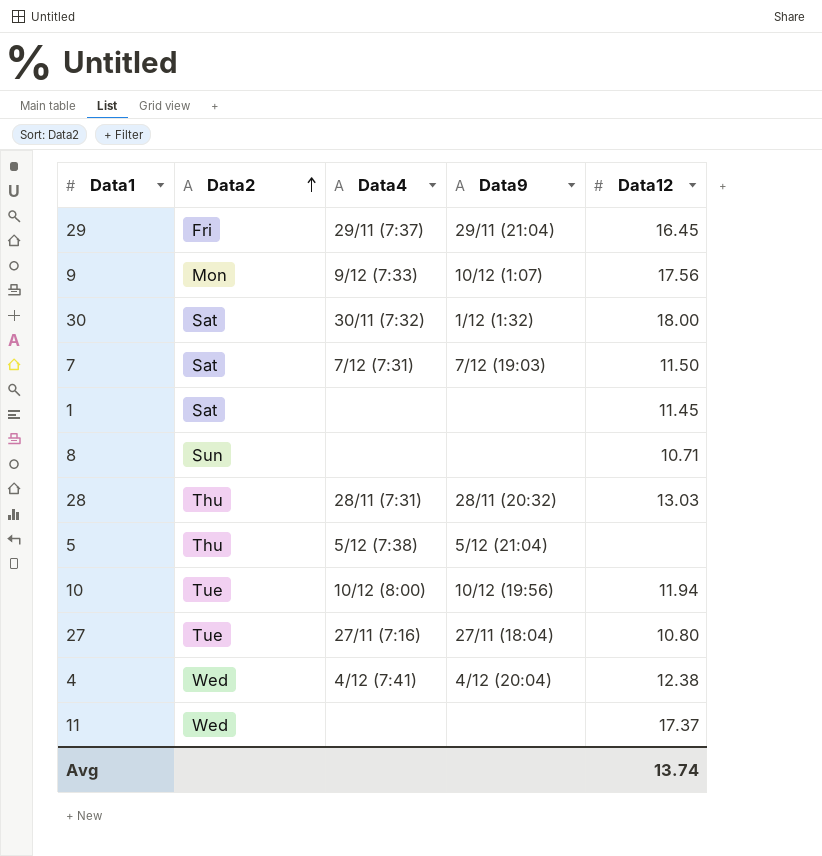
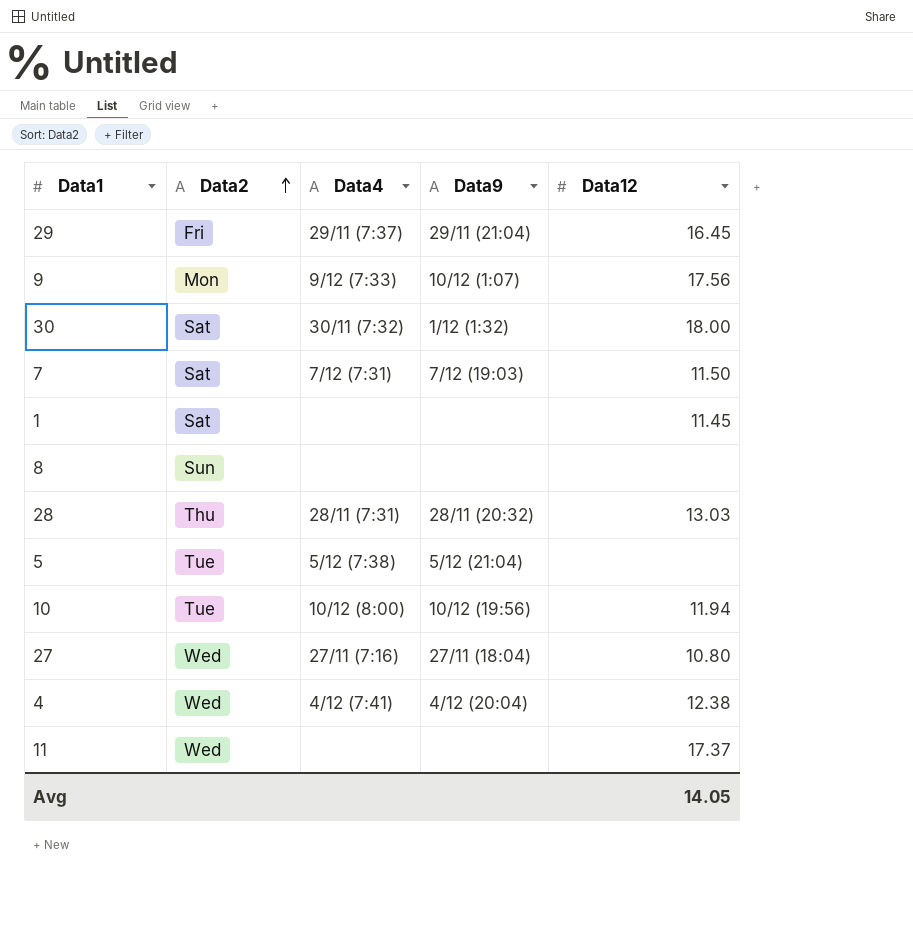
8 | Data12: 10.71 -> none
5 | Data2: Thu -> Tue
27 | Data2: Tue -> Wed
Avg | Data12: 13.74 -> 14.05

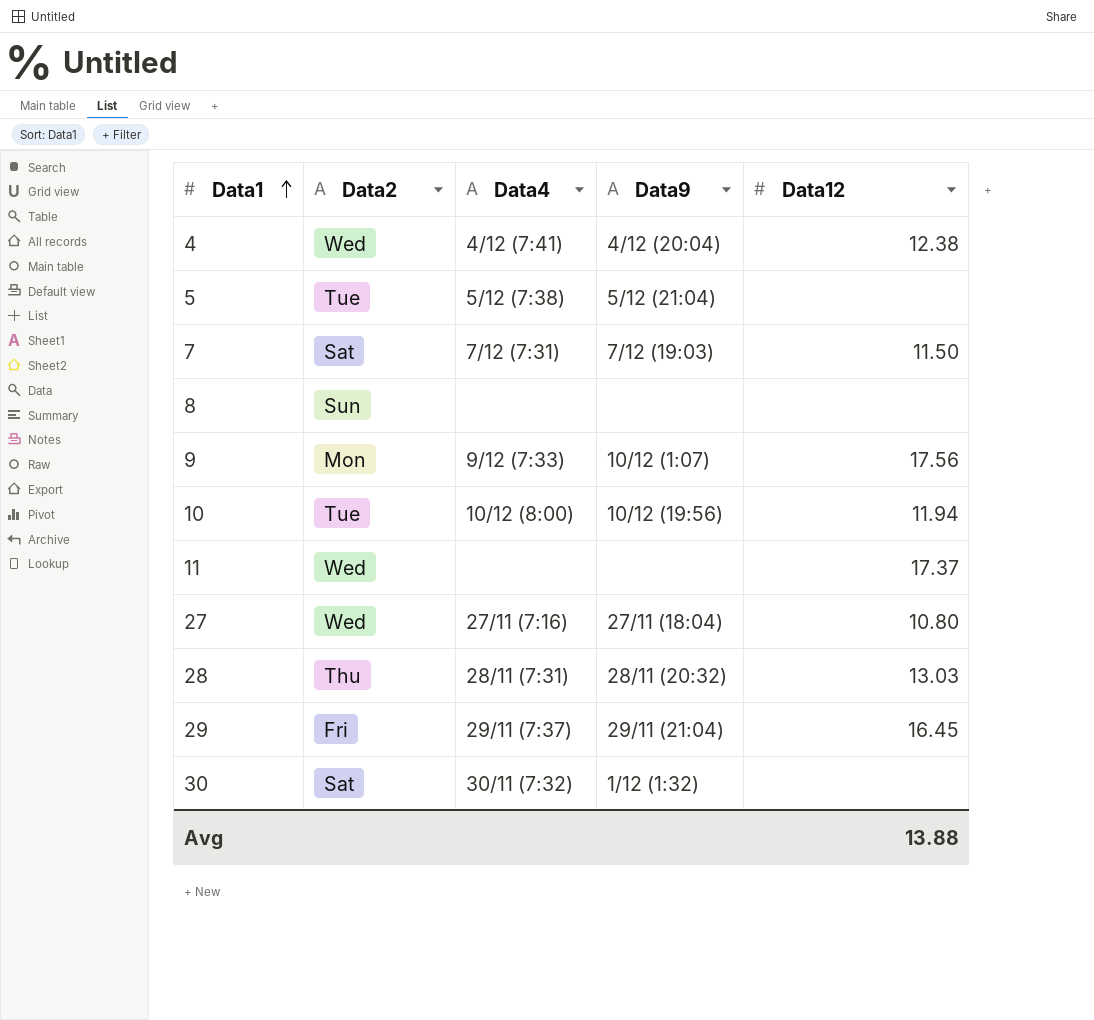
row order: Data2 ascending -> Data1 ascending
row 1: Sat | none | none | 11.45 -> none
30 | Data12: 18.00 -> none
Avg | Data12: 14.05 -> 13.88

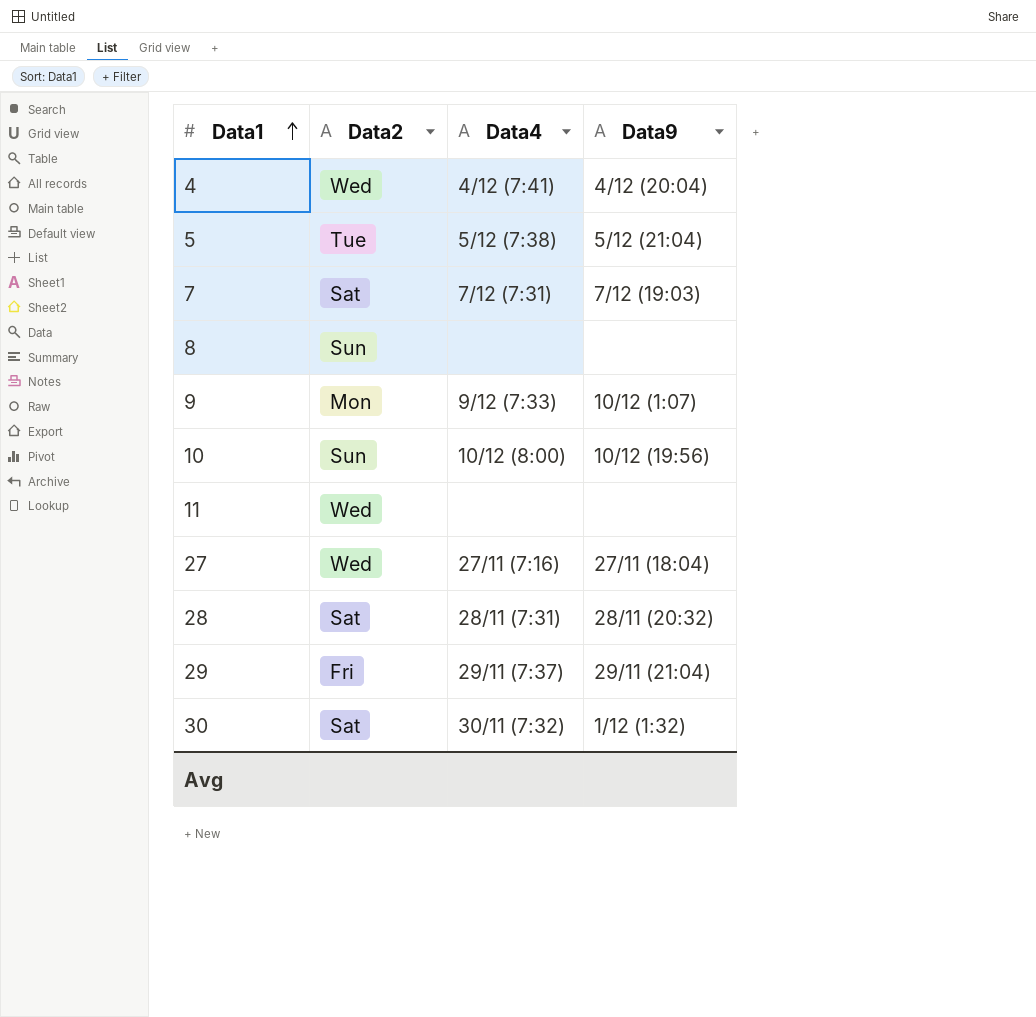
column Data12 | position: 5 -> none
10 | Data2: Tue -> Sun
28 | Data2: Thu -> Sat

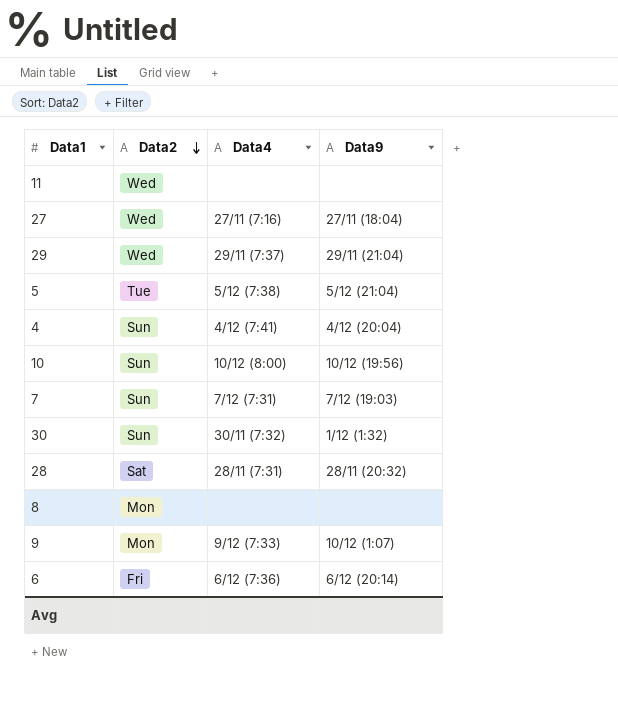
row order: Data1 ascending -> Data2 descending
29 | Data2: Fri -> Wed
4 | Data2: Wed -> Sun
7 | Data2: Sat -> Sun
30 | Data2: Sat -> Sun
8 | Data2: Sun -> Mon
row 6: none -> Fri | 6/12 (7:36) | 6/12 (20:14)

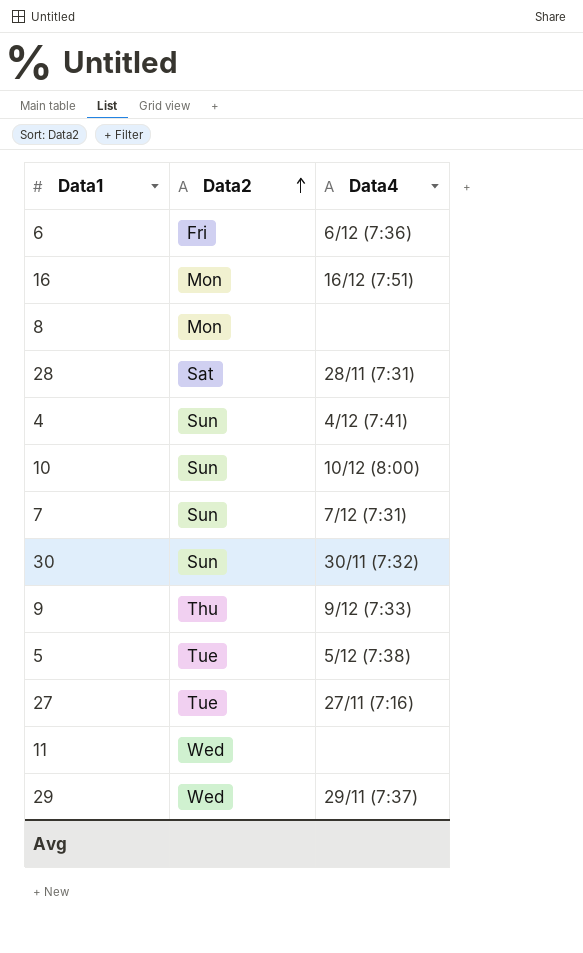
row order: Data2 descending -> Data2 ascending
column Data9 | position: 4 -> none
row 16: none -> Mon | 16/12 (7:51)
9 | Data2: Mon -> Thu
27 | Data2: Wed -> Tue

